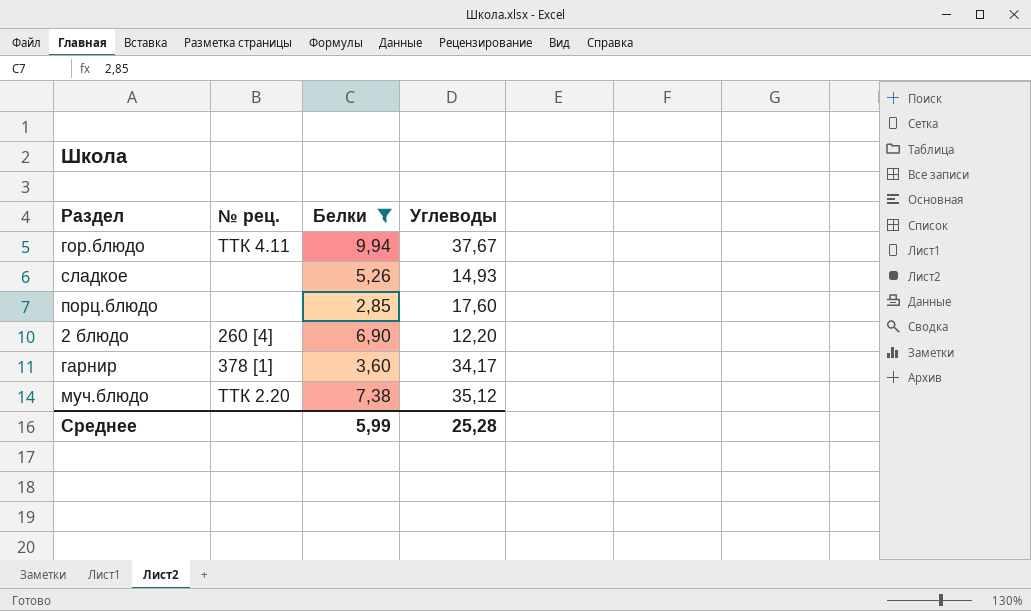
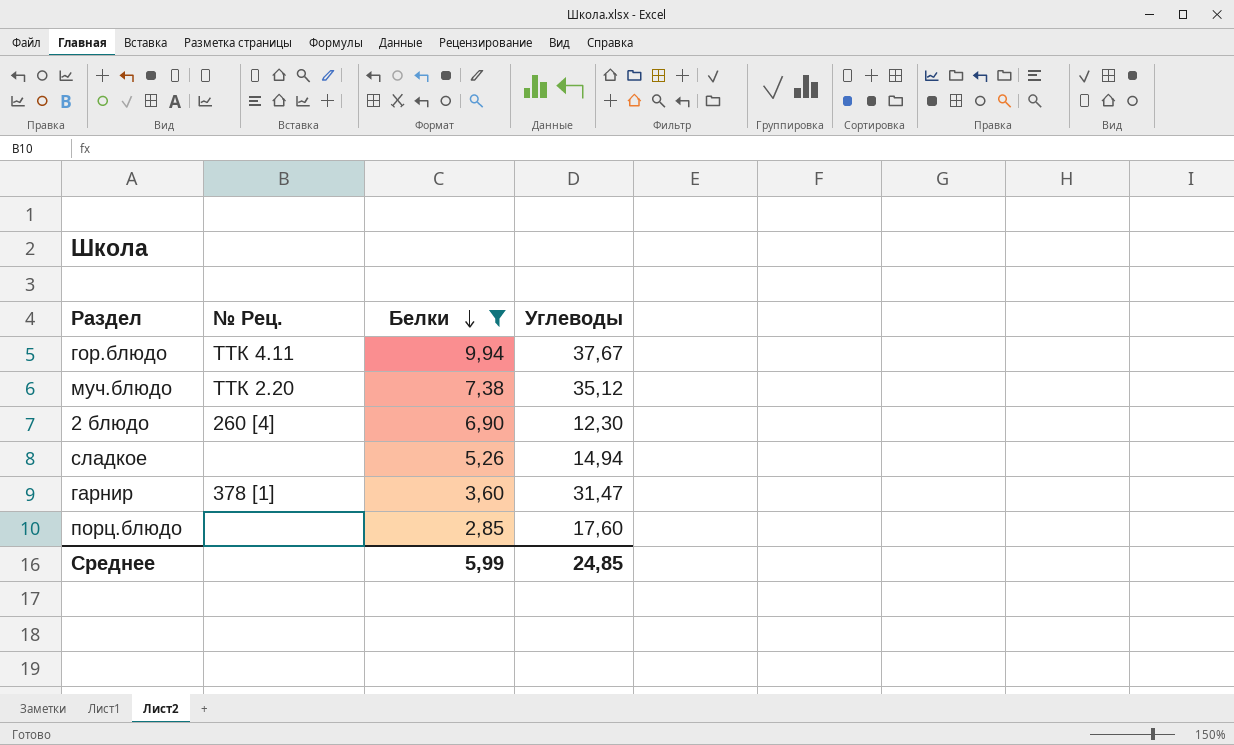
row order: none -> Белки descending
column name: № рец. -> № Рец.
2 блюдо | Углеводы: 12,20 -> 12,30
сладкое | Углеводы: 14,93 -> 14,94
гарнир | Углеводы: 34,17 -> 31,47
Среднее | Углеводы: 25,28 -> 24,85

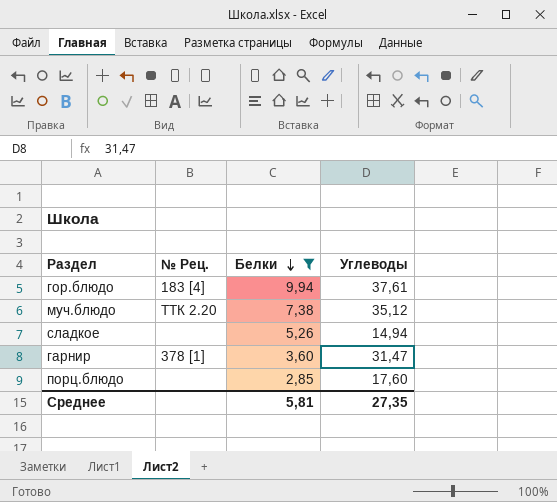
row 2 блюдо: 260 [4] | 6,90 | 12,30 -> none
гор.блюдо | № Рец.: ТТК 4.11 -> 183 [4]
гор.блюдо | Углеводы: 37,67 -> 37,61
Среднее | Белки: 5,99 -> 5,81
Среднее | Углеводы: 24,85 -> 27,35

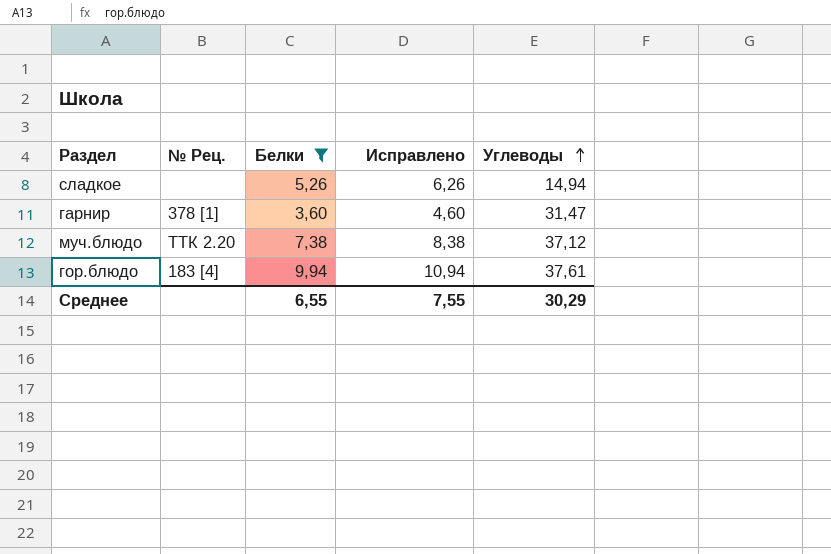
row order: Белки descending -> Углеводы ascending
column Исправлено | formula: none -> [Белки] + 1
row порц.блюдо: none | 2,85 | 17,60 -> none
муч.блюдо | Углеводы: 35,12 -> 37,12
Среднее | Белки: 5,81 -> 6,55
Среднее | Углеводы: 27,35 -> 30,29

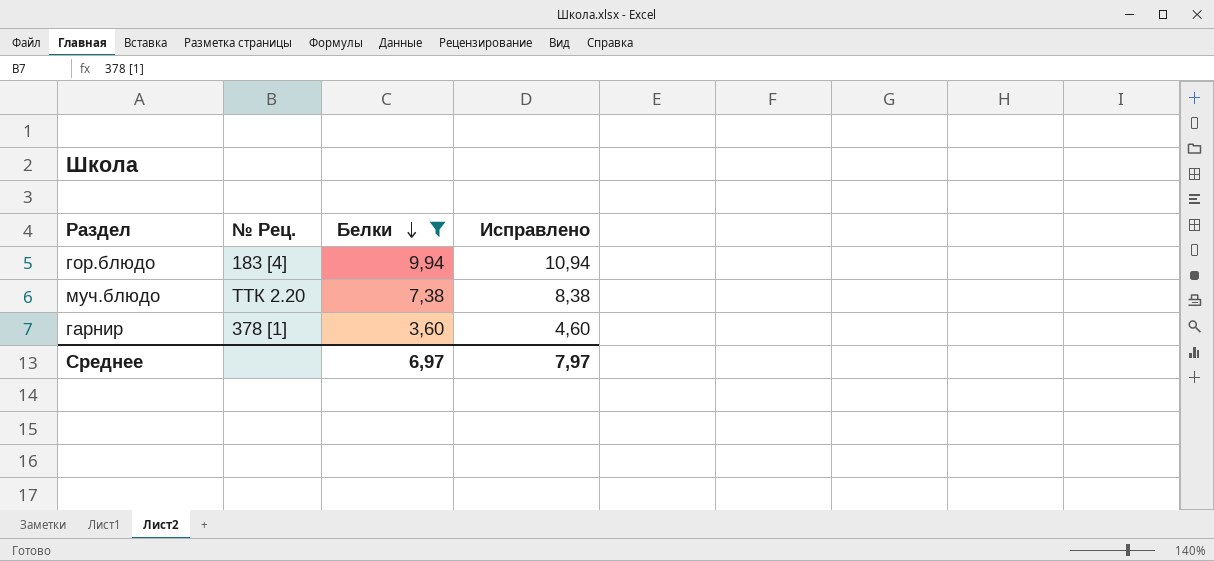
row order: Углеводы ascending -> Белки descending
column Углеводы | position: 5 -> none
row сладкое: none | 5,26 | 6,26 | 14,94 -> none
Среднее | Белки: 6,55 -> 6,97
Среднее | Исправлено: 7,55 -> 7,97

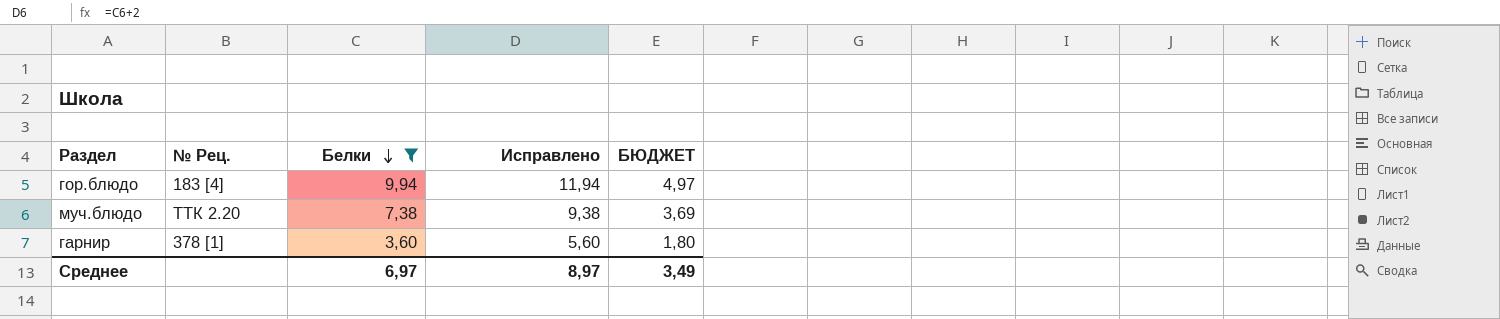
column Исправлено | formula: [Белки] + 1 -> [Белки] + 2
column БЮДЖЕТ | formula: none -> [Белки] * 0,5
Среднее | Исправлено: 7,97 -> 8,97

